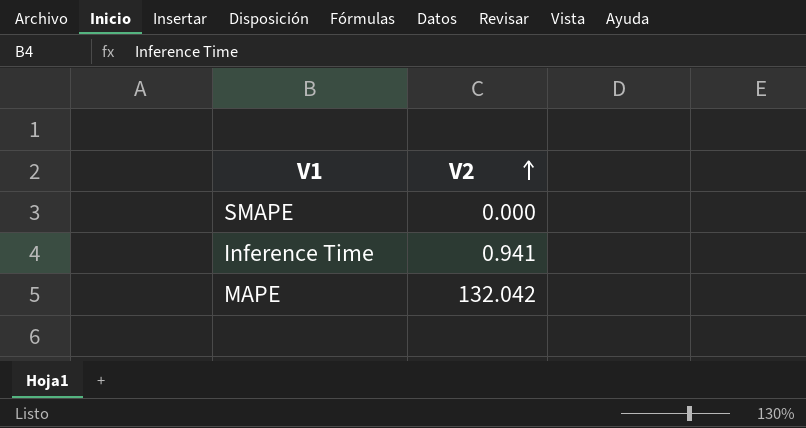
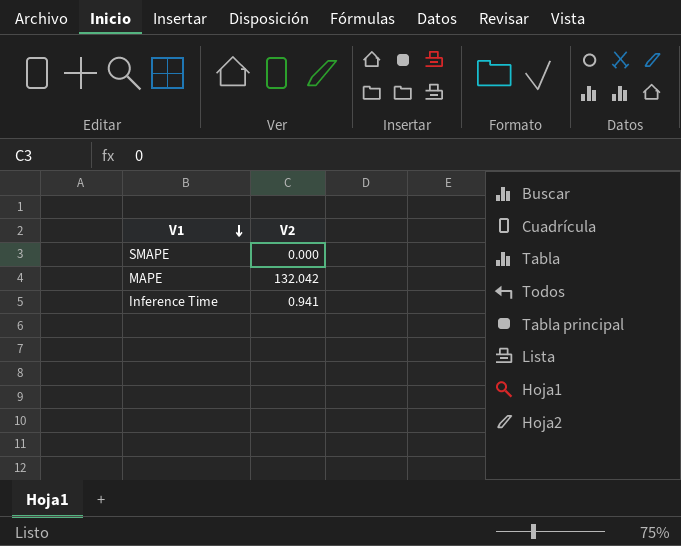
row order: V2 ascending -> V1 descending

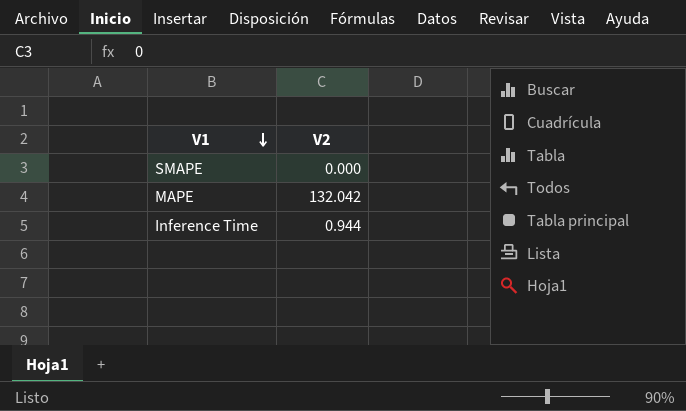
Inference Time | V2: 0.941 -> 0.944

